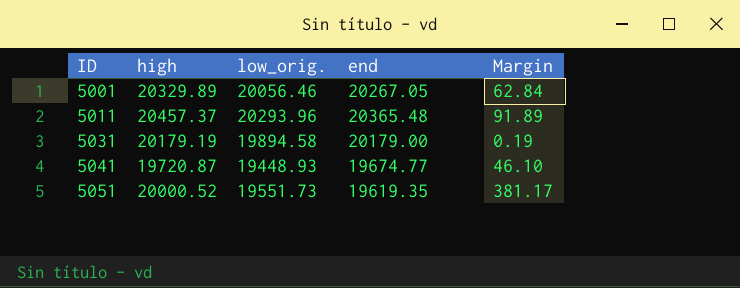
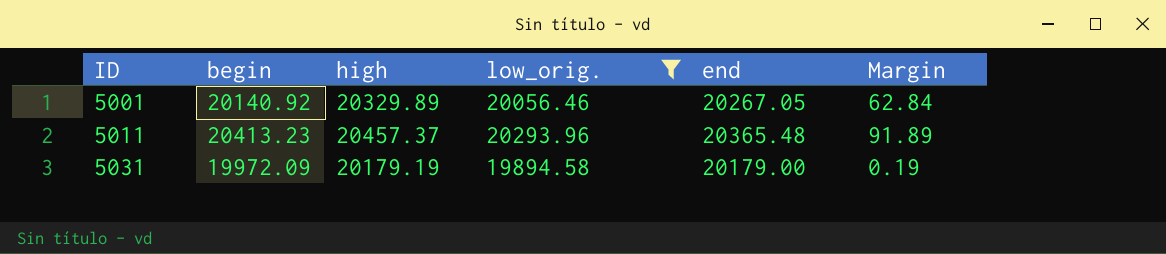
filter: none -> low_orig. >= 19894.58
column begin | position: none -> 2

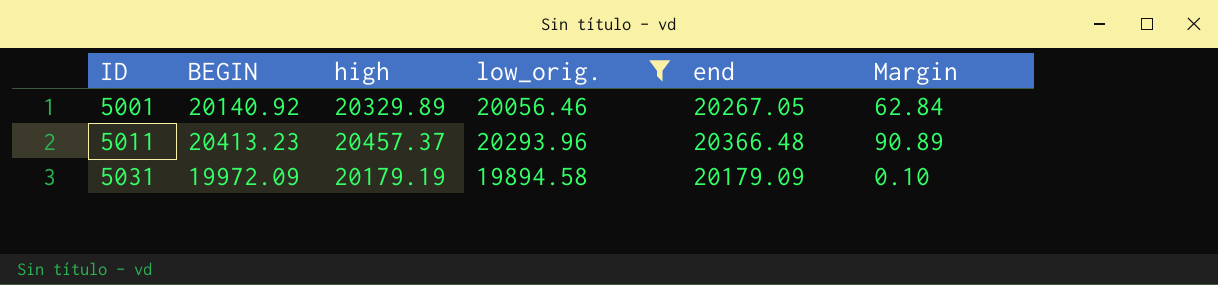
column name: begin -> BEGIN
5011 | end: 20365.48 -> 20366.48
5011 | Margin: 91.89 -> 90.89
5031 | end: 20179.00 -> 20179.09
5031 | Margin: 0.19 -> 0.10

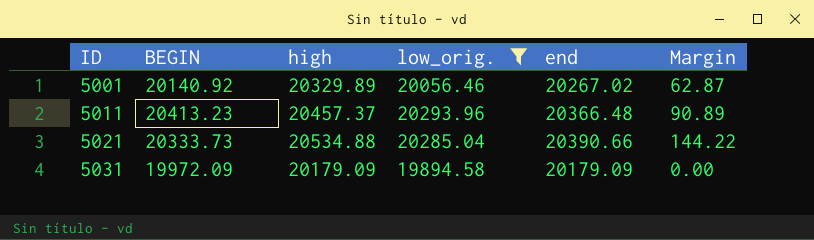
5001 | end: 20267.05 -> 20267.02
5001 | Margin: 62.84 -> 62.87
row 5021: none -> 20333.73 | 20534.88 | 20285.04 | 20390.66 | 144.22
5031 | high: 20179.19 -> 20179.09
5031 | Margin: 0.10 -> 0.00

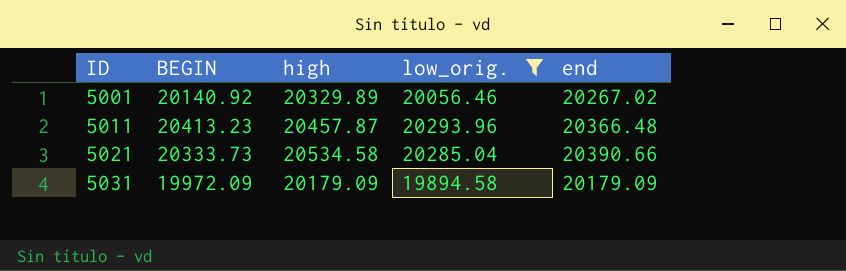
column Margin | formula: [high] - [end] -> none
5011 | high: 20457.37 -> 20457.87
5021 | high: 20534.88 -> 20534.58

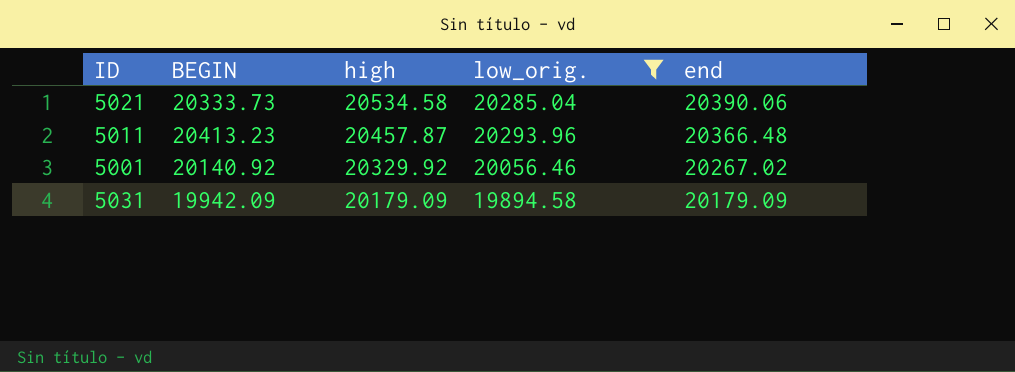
row order: ID ascending -> high descending
5021 | end: 20390.66 -> 20390.06
5001 | high: 20329.89 -> 20329.92
5031 | BEGIN: 19972.09 -> 19942.09

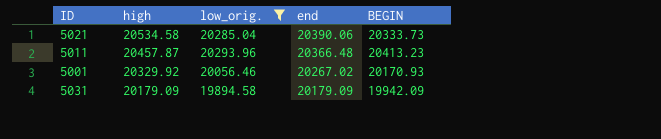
column BEGIN | position: 2 -> 5
5001 | BEGIN: 20140.92 -> 20170.93

